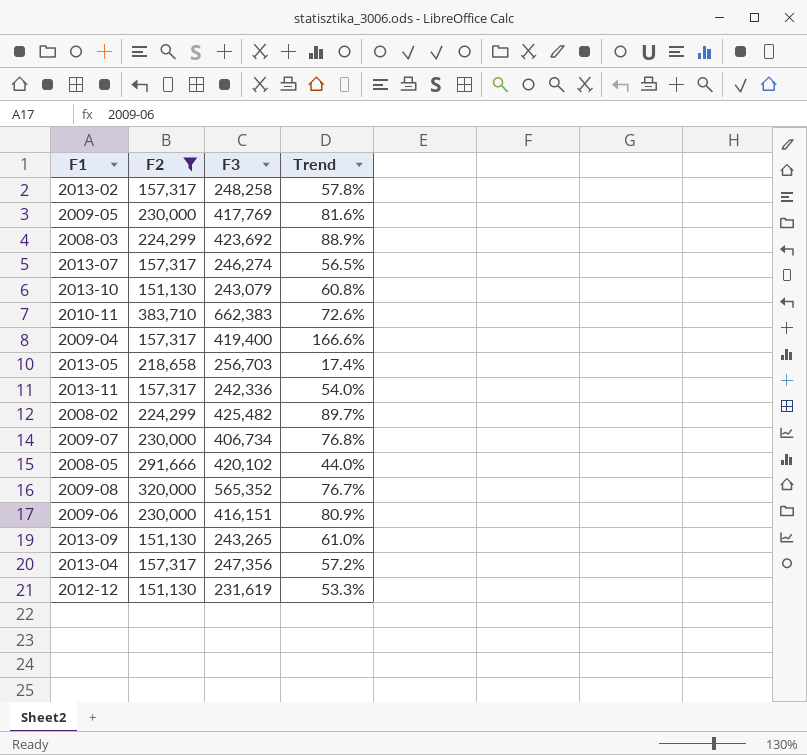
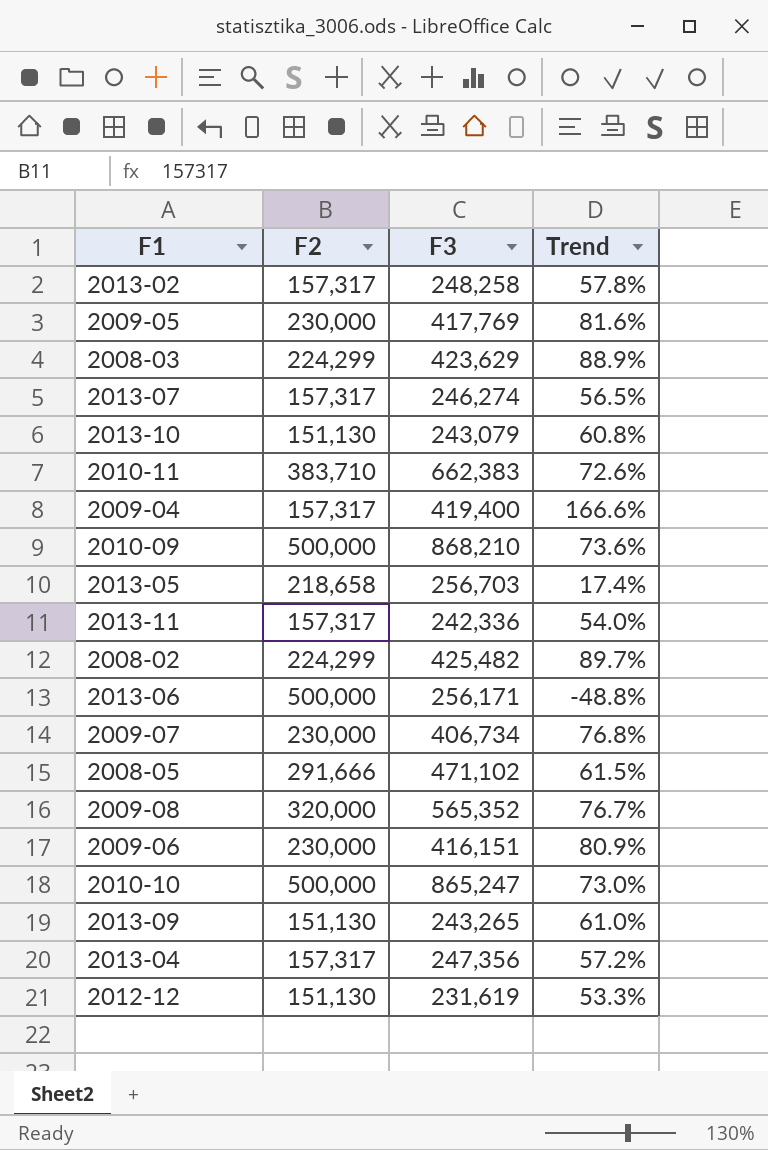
filter: F2 != 500,000 -> none
2008-03 | F3: 423,692 -> 423,629
2008-05 | F3: 420,102 -> 471,102
2008-05 | Trend: 44.0% -> 61.5%

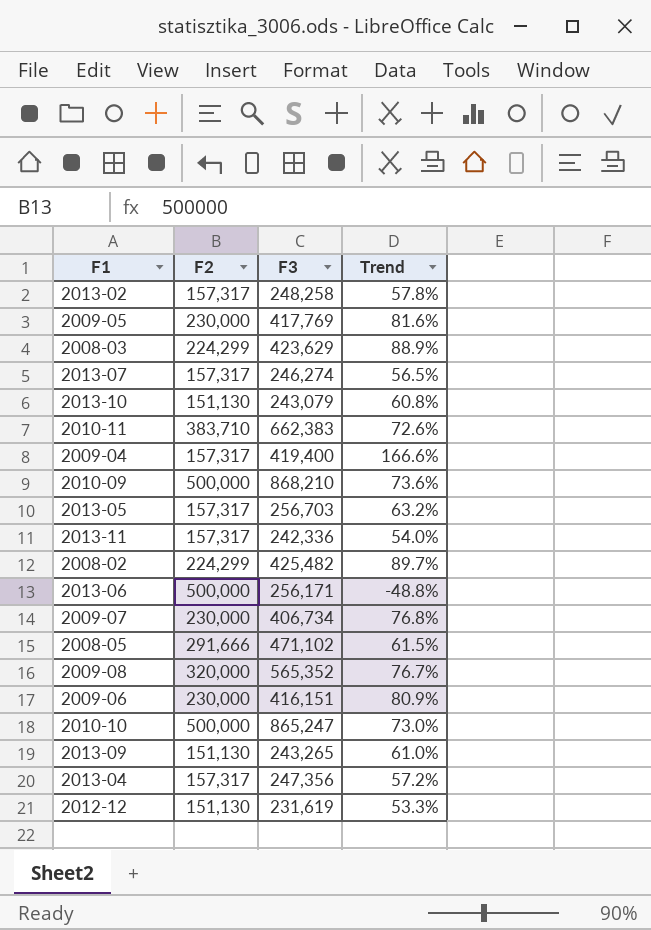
2013-05 | F2: 218,658 -> 157,317
2013-05 | Trend: 17.4% -> 63.2%

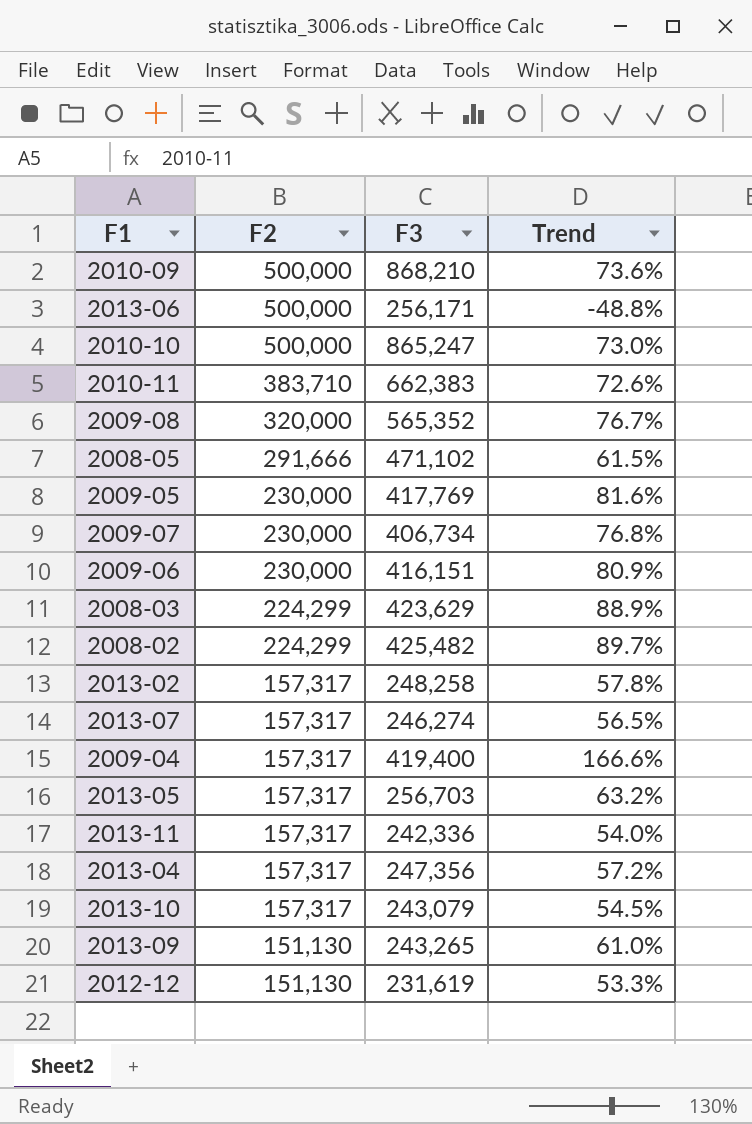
row order: none -> F2 descending
2013-10 | F2: 151,130 -> 157,317
2013-10 | Trend: 60.8% -> 54.5%

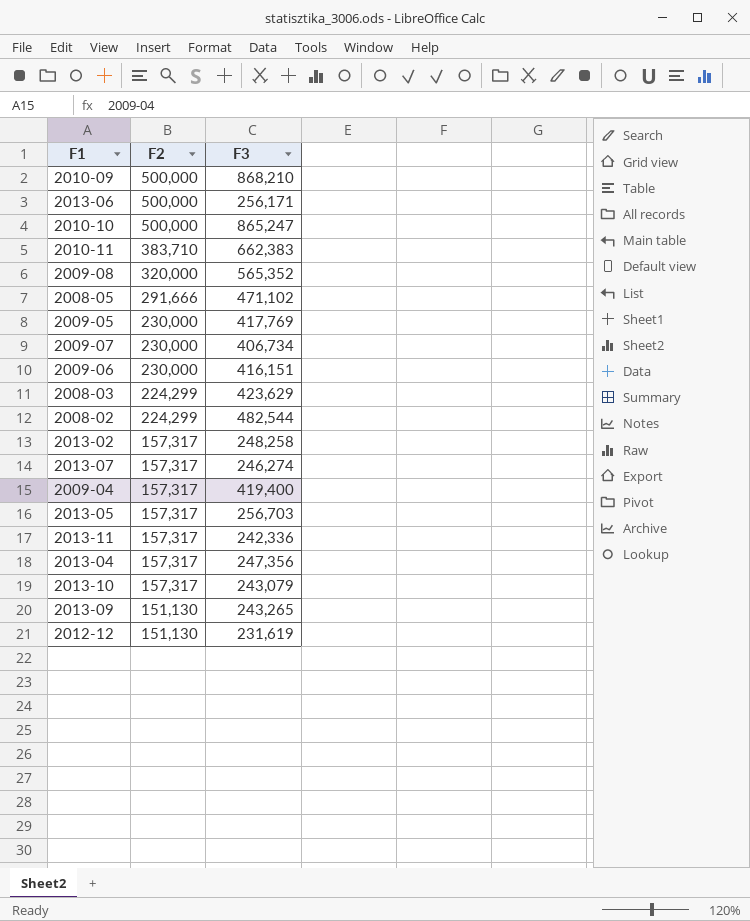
column Trend | formula: ([F3] - [F2]) / [F2] -> none
2008-02 | F3: 425,482 -> 482,544

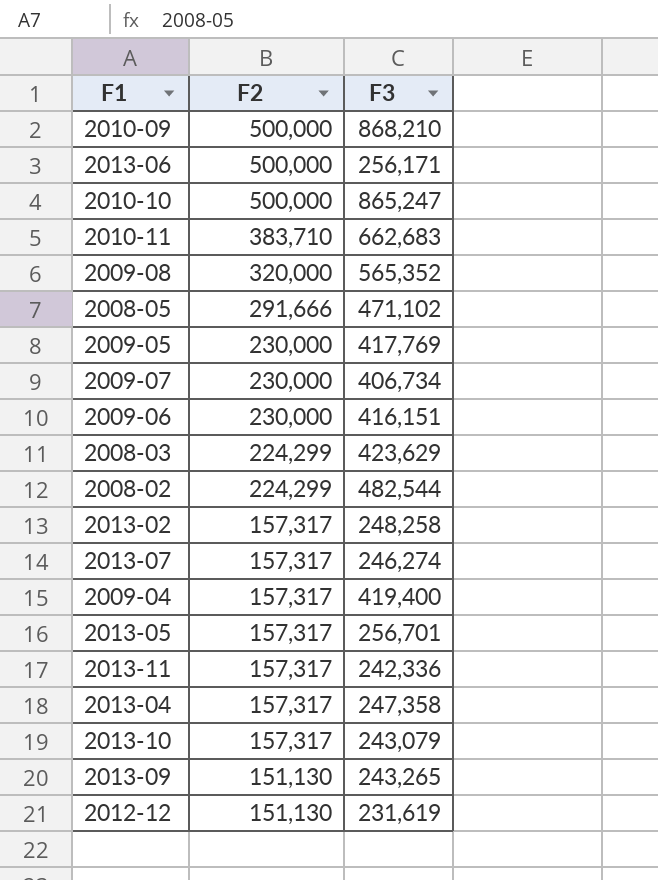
2010-11 | F3: 662,383 -> 662,683
2013-05 | F3: 256,703 -> 256,701
2013-04 | F3: 247,356 -> 247,358

